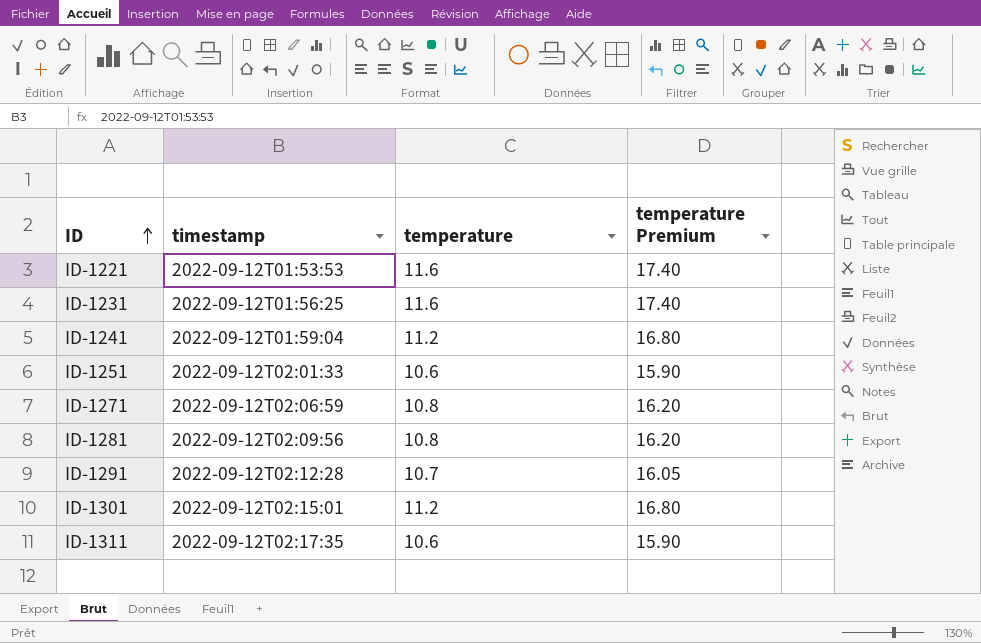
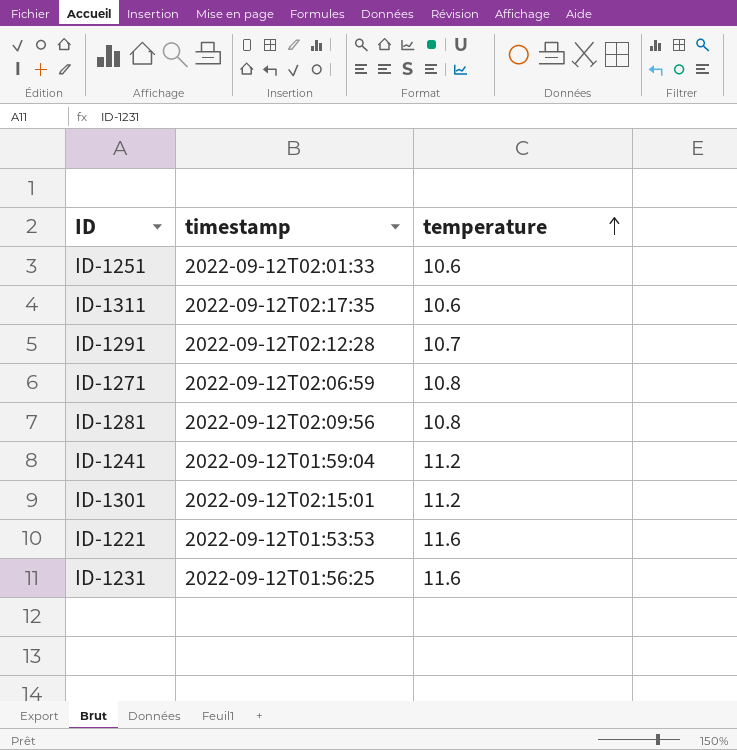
row order: ID ascending -> temperature ascending
column temperature Premium | formula: [temperature] * 1.5 -> none

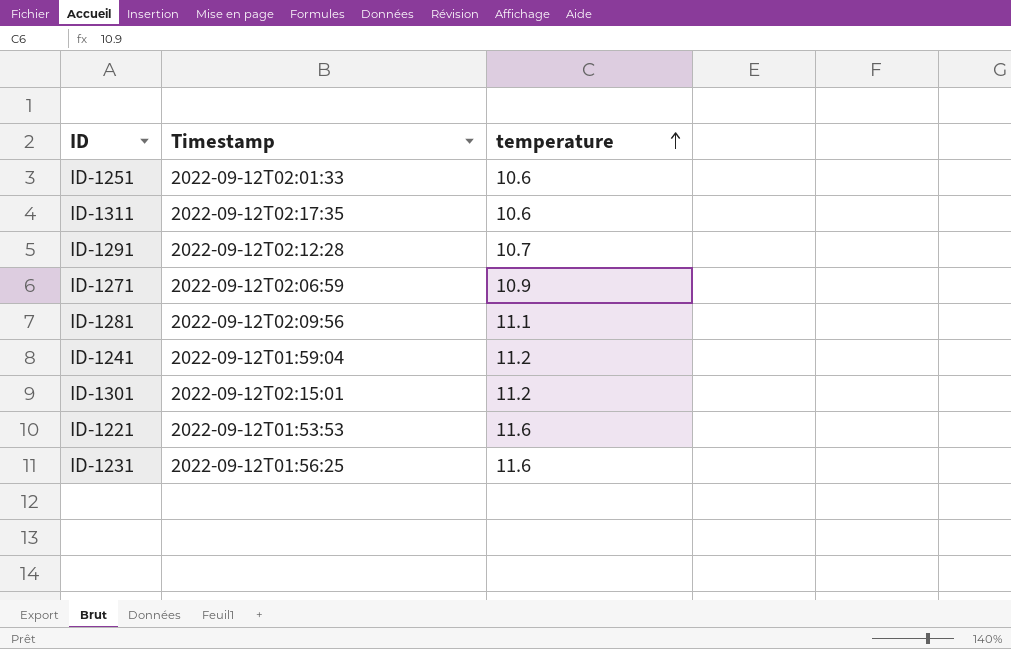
column name: timestamp -> Timestamp
ID-1271 | temperature: 10.8 -> 10.9
ID-1281 | temperature: 10.8 -> 11.1

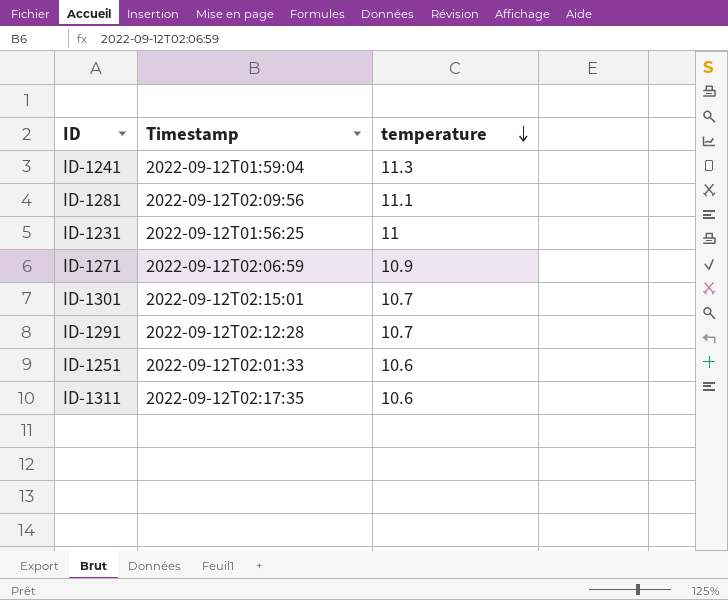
row order: temperature ascending -> temperature descending
row ID-1221: 2022-09-12T01:53:53 | 11.6 -> none
ID-1241 | temperature: 11.2 -> 11.3
ID-1231 | temperature: 11.6 -> 11
ID-1301 | temperature: 11.2 -> 10.7

